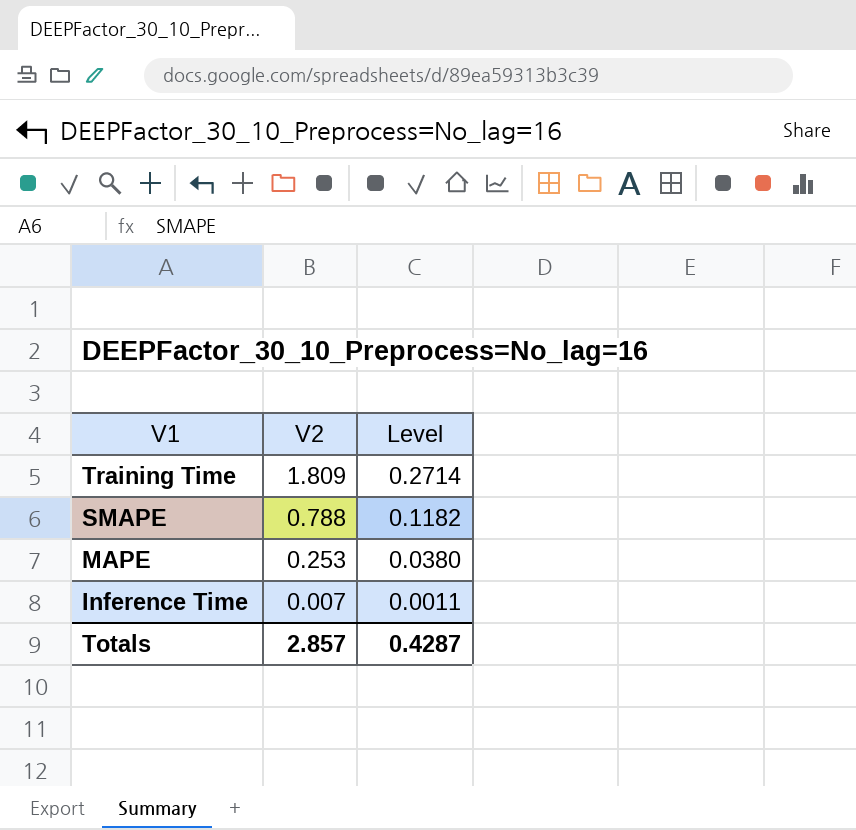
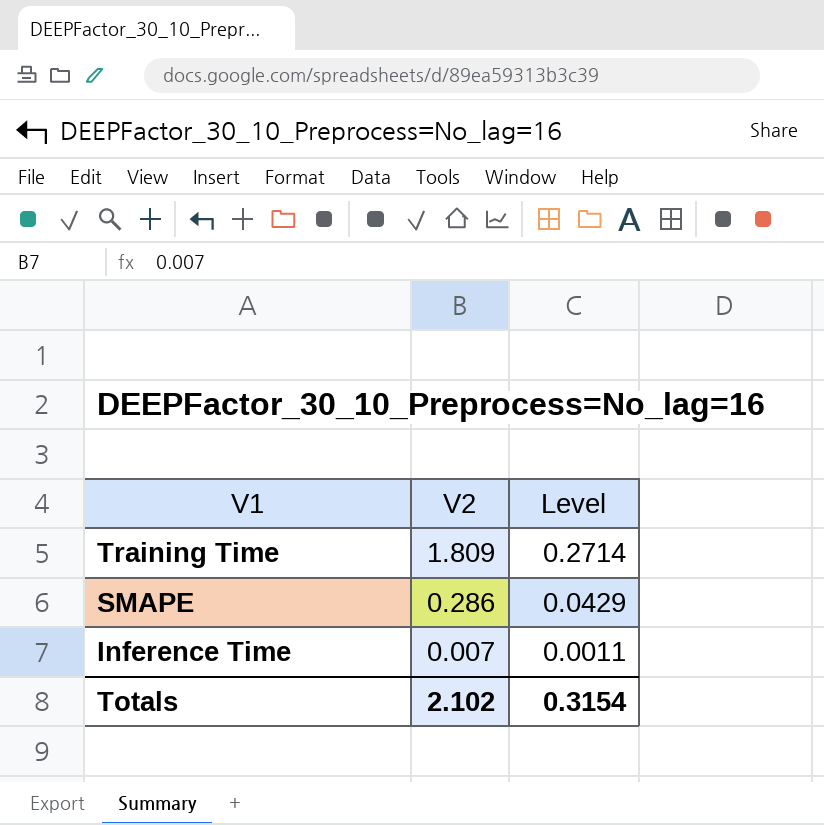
row MAPE: 0.253 | 0.0380 -> none
SMAPE | V2: 0.788 -> 0.286
SMAPE | Level: 0.1182 -> 0.0429
Totals | V2: 2.857 -> 2.102
Totals | Level: 0.4287 -> 0.3154

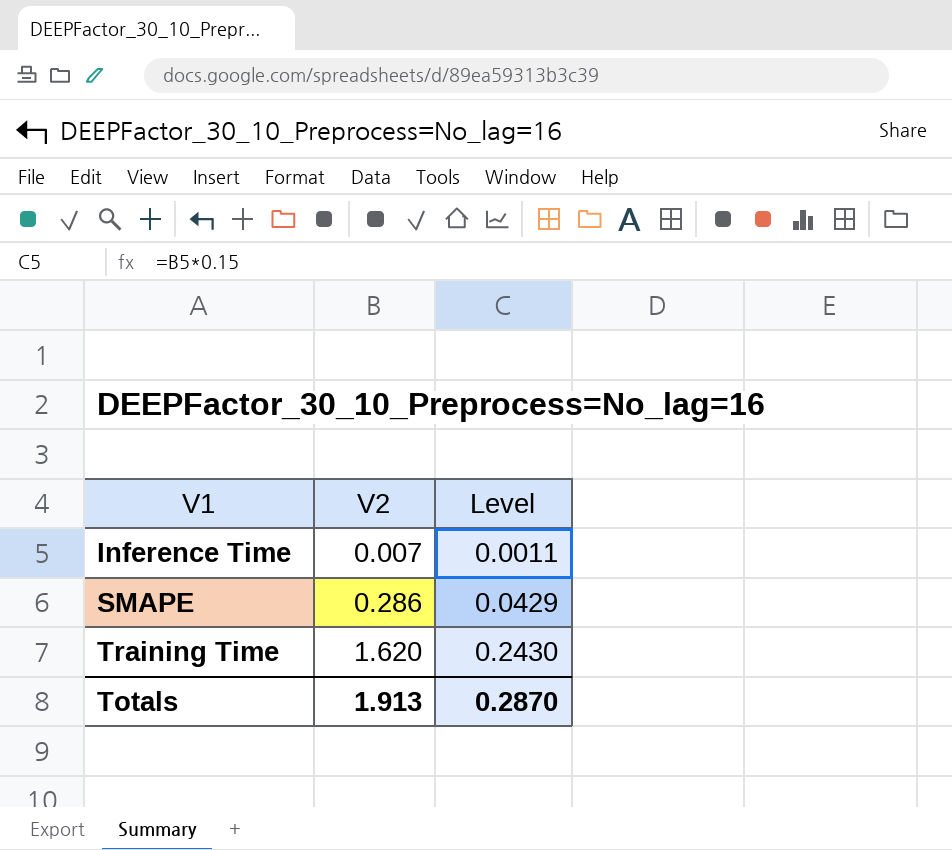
row order: V1 descending -> V1 ascending
Training Time | V2: 1.809 -> 1.620
Training Time | Level: 0.2714 -> 0.2430
Totals | V2: 2.102 -> 1.913
Totals | Level: 0.3154 -> 0.2870

